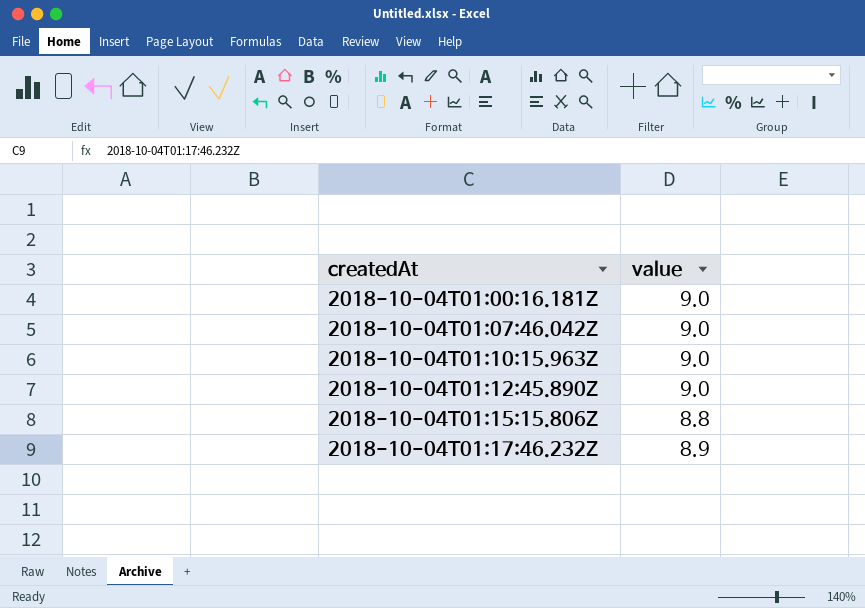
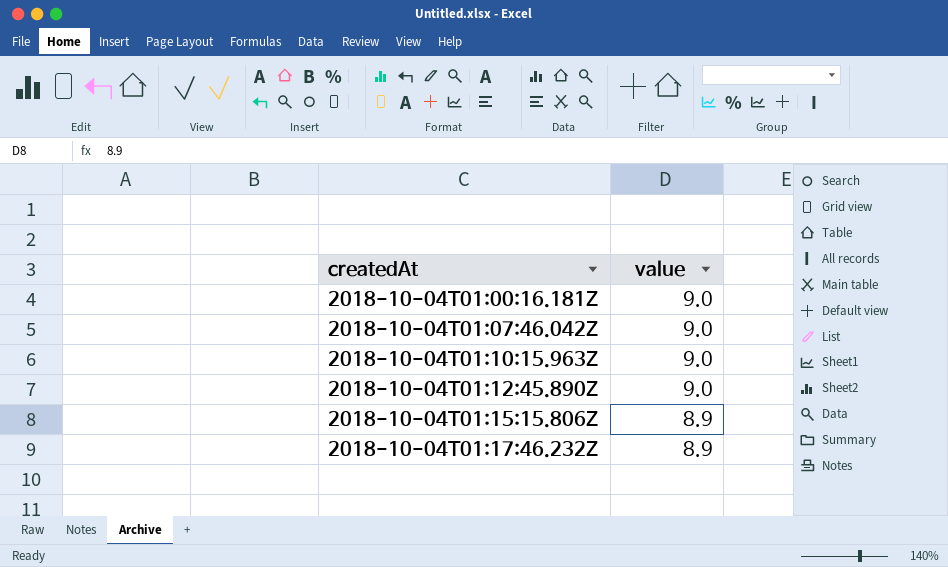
2018-10-04T01:15:15.806Z | value: 8.8 -> 8.9

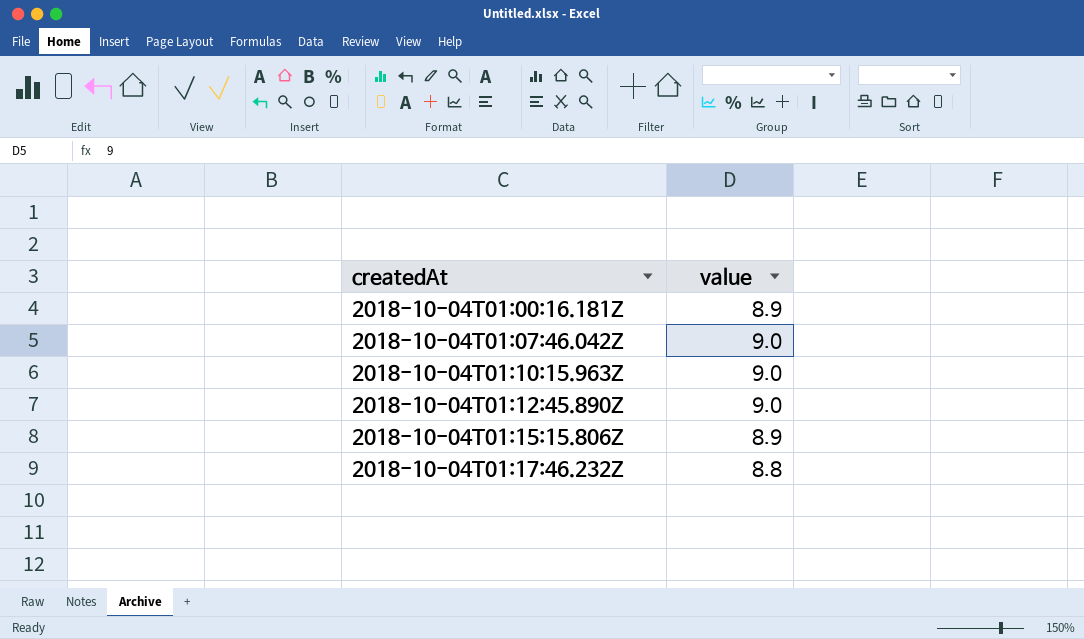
2018-10-04T01:00:16.181Z | value: 9.0 -> 8.9
2018-10-04T01:17:46.232Z | value: 8.9 -> 8.8

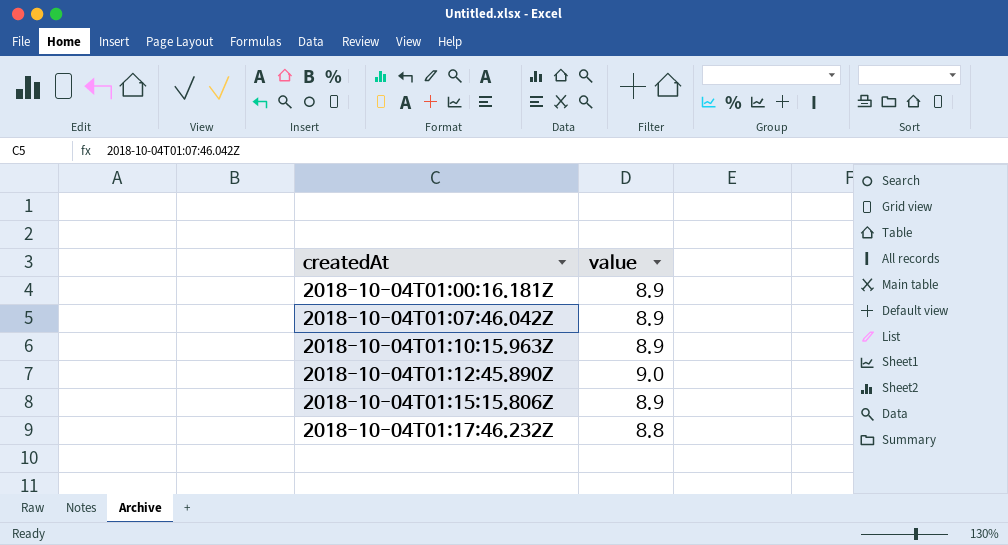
2018-10-04T01:07:46.042Z | value: 9.0 -> 8.9
2018-10-04T01:10:15.963Z | value: 9.0 -> 8.9

